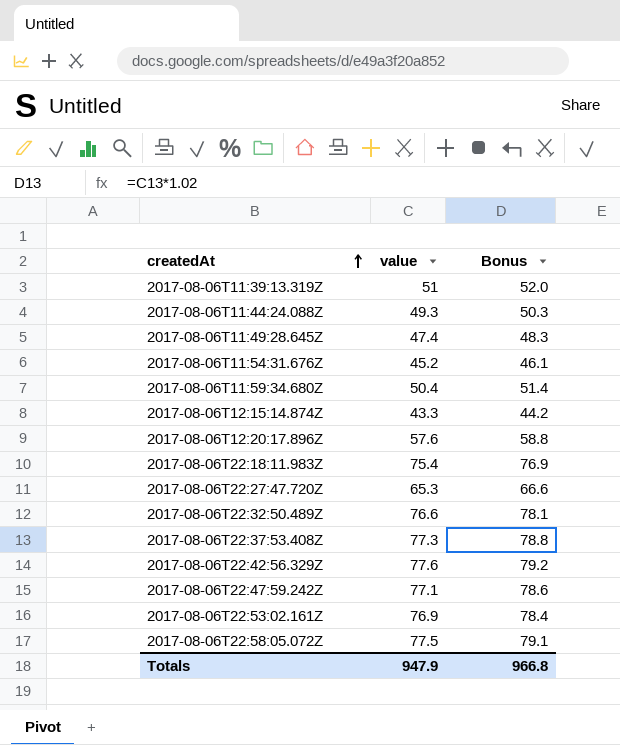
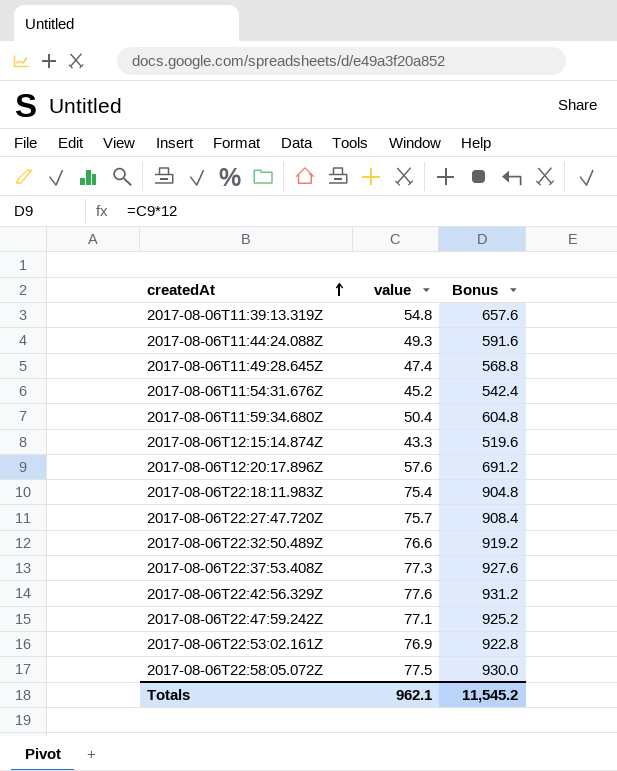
column Bonus | formula: [value] * 1.02 -> [value] * 12
2017-08-06T11:39:13.319Z | value: 51 -> 54.8
2017-08-06T22:27:47.720Z | value: 65.3 -> 75.7
Totals | value: 947.9 -> 962.1
Totals | Bonus: 966.8 -> 11,545.2

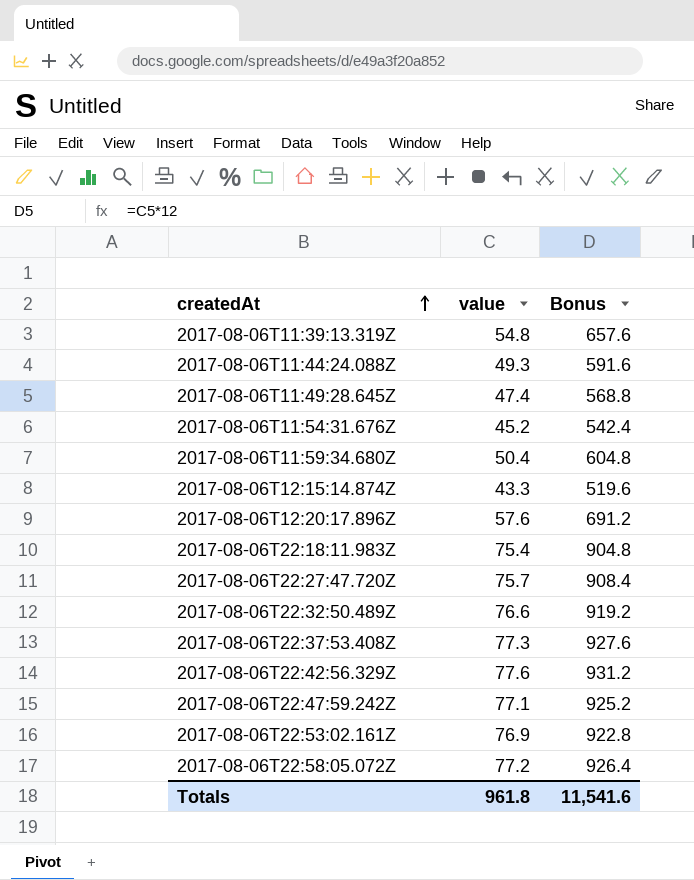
2017-08-06T22:58:05.072Z | value: 77.5 -> 77.2
2017-08-06T22:58:05.072Z | Bonus: 930.0 -> 926.4
Totals | value: 962.1 -> 961.8
Totals | Bonus: 11,545.2 -> 11,541.6

